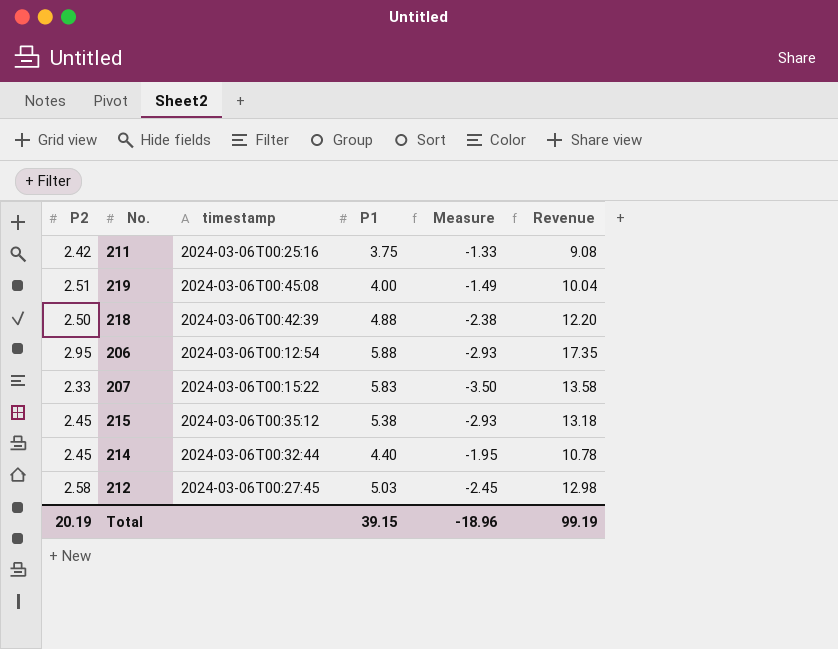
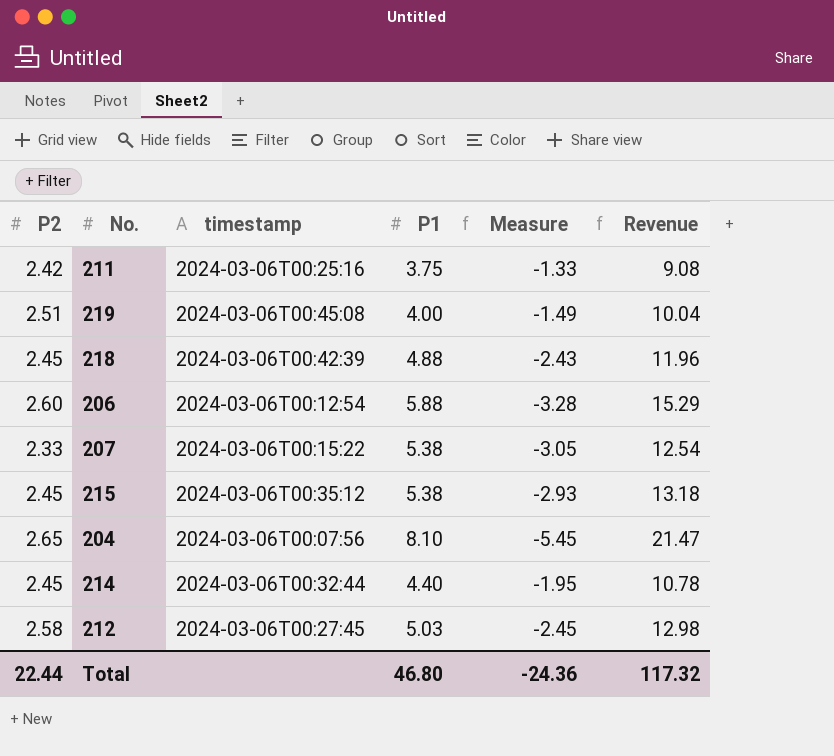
218 | P2: 2.50 -> 2.45
218 | Measure: -2.38 -> -2.43
218 | Revenue: 12.20 -> 11.96
206 | P2: 2.95 -> 2.60
206 | Measure: -2.93 -> -3.28
206 | Revenue: 17.35 -> 15.29
207 | P1: 5.83 -> 5.38
207 | Measure: -3.50 -> -3.05
207 | Revenue: 13.58 -> 12.54
row 204: none -> 2.65 | 2024-03-06T00:07:56 | 8.10 | -5.45 | 21.47
Total | P2: 20.19 -> 22.44
Total | P1: 39.15 -> 46.80
Total | Measure: -18.96 -> -24.36
Total | Revenue: 99.19 -> 117.32

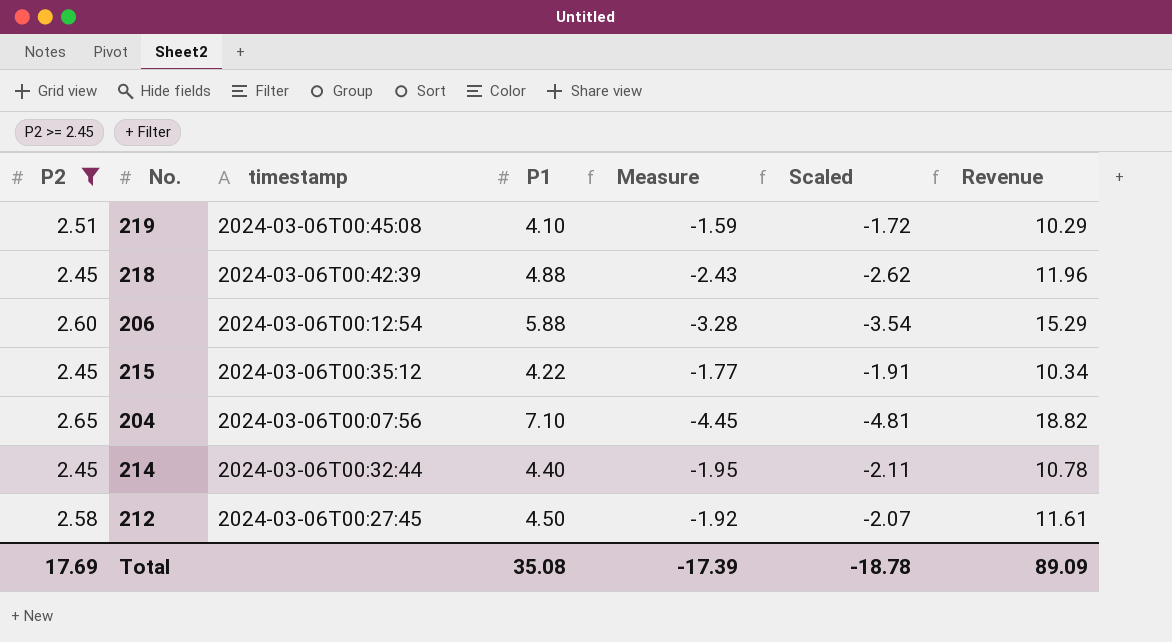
filter: none -> P2 >= 2.45
column Scaled | formula: none -> [Measure] * 1.08
219 | P1: 4.00 -> 4.10
219 | Measure: -1.49 -> -1.59
219 | Revenue: 10.04 -> 10.29
215 | P1: 5.38 -> 4.22
215 | Measure: -2.93 -> -1.77
215 | Revenue: 13.18 -> 10.34
204 | P1: 8.10 -> 7.10
204 | Measure: -5.45 -> -4.45
204 | Revenue: 21.47 -> 18.82
212 | P1: 5.03 -> 4.50
212 | Measure: -2.45 -> -1.92
212 | Revenue: 12.98 -> 11.61
Total | P2: 22.44 -> 17.69
Total | P1: 46.80 -> 35.08
Total | Measure: -24.36 -> -17.39
Total | Revenue: 117.32 -> 89.09

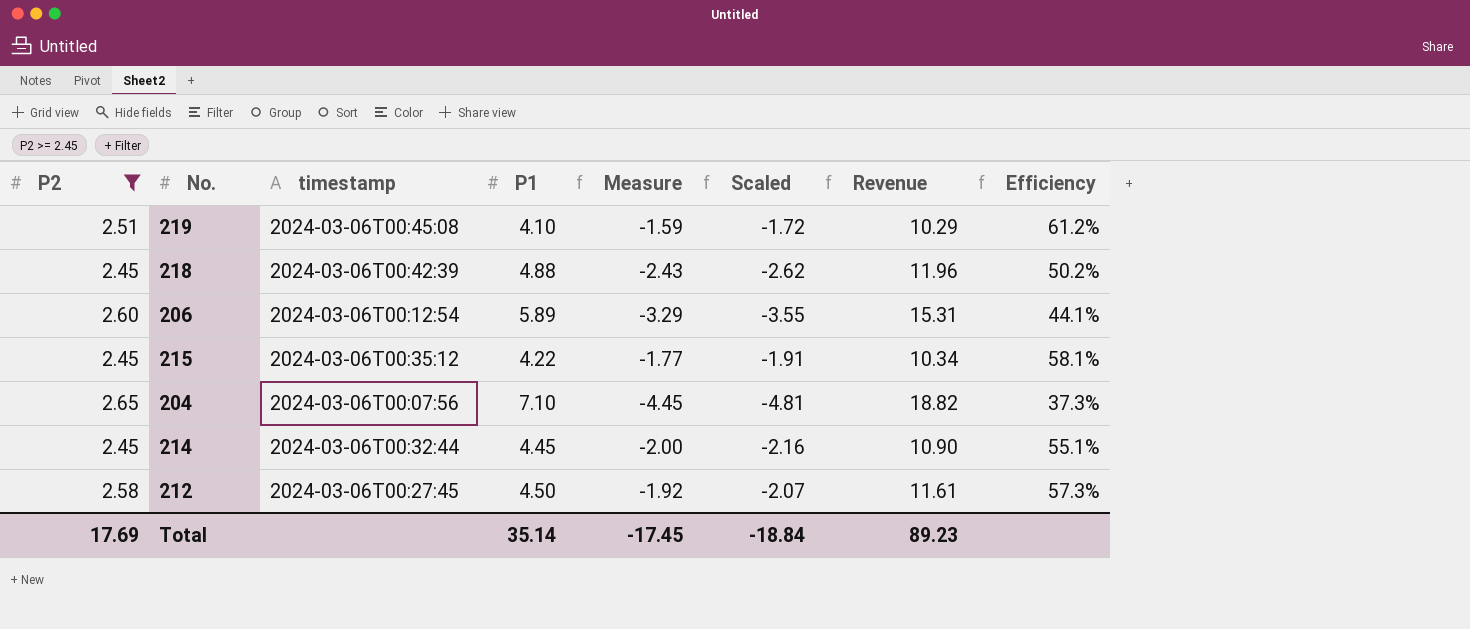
column Efficiency | formula: none -> [P2] / [P1]
206 | P1: 5.88 -> 5.89
206 | Measure: -3.28 -> -3.29
206 | Scaled: -3.54 -> -3.55
206 | Revenue: 15.29 -> 15.31
214 | P1: 4.40 -> 4.45
214 | Measure: -1.95 -> -2.00
214 | Scaled: -2.11 -> -2.16
214 | Revenue: 10.78 -> 10.90
Total | P1: 35.08 -> 35.14
Total | Measure: -17.39 -> -17.45
Total | Scaled: -18.78 -> -18.84
Total | Revenue: 89.09 -> 89.23

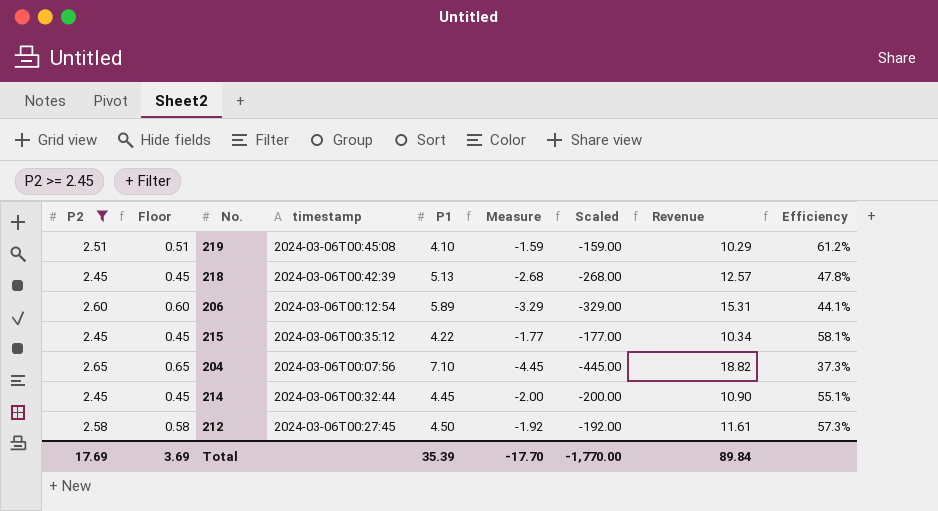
column Floor | formula: none -> [P2] - 2
column Scaled | formula: [Measure] * 1.08 -> [Measure] * 100
218 | P1: 4.88 -> 5.13
218 | Measure: -2.43 -> -2.68
218 | Revenue: 11.96 -> 12.57
218 | Efficiency: 50.2% -> 47.8%
Total | P1: 35.14 -> 35.39
Total | Measure: -17.45 -> -17.70
Total | Scaled: -18.84 -> -1,770.00
Total | Revenue: 89.23 -> 89.84

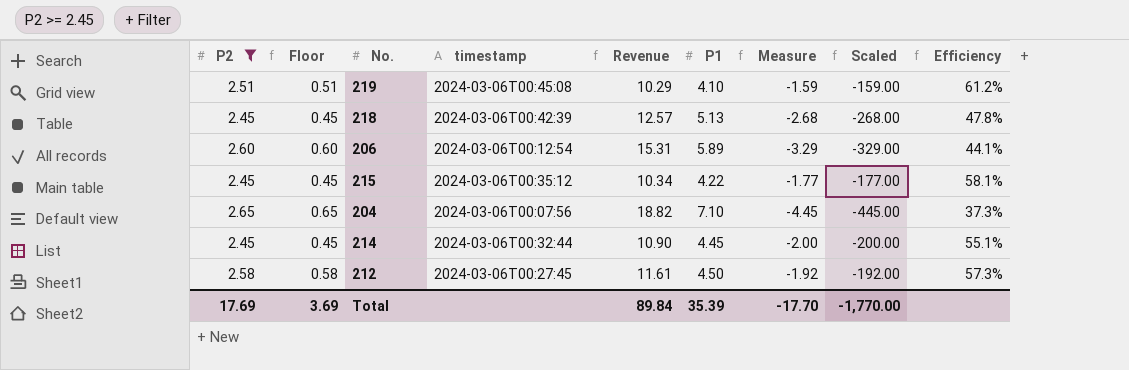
column Revenue | position: 8 -> 5

